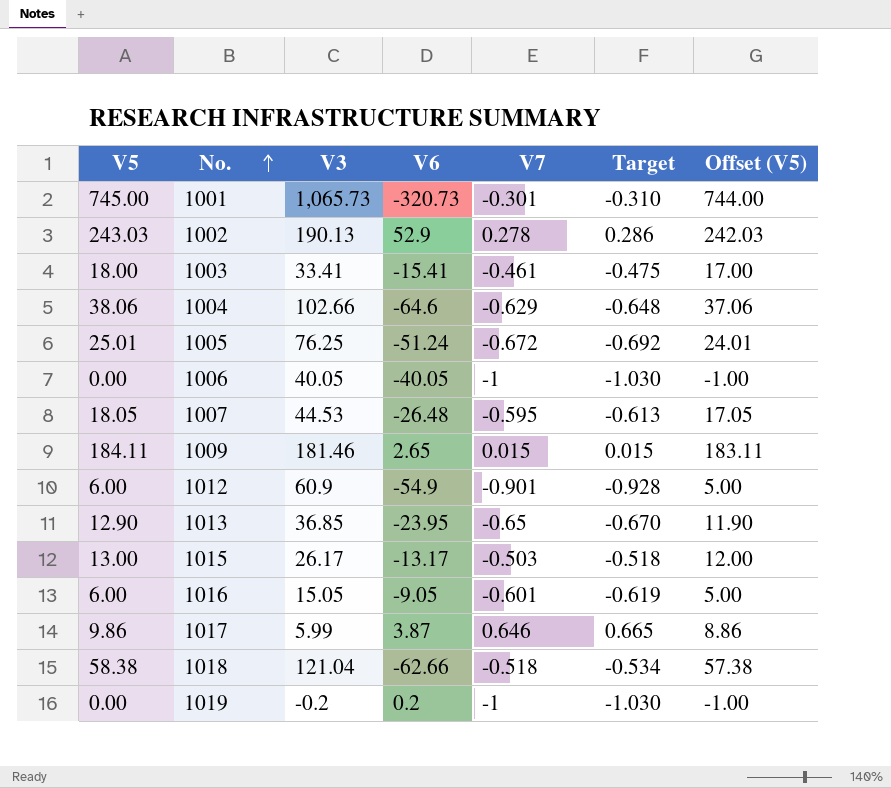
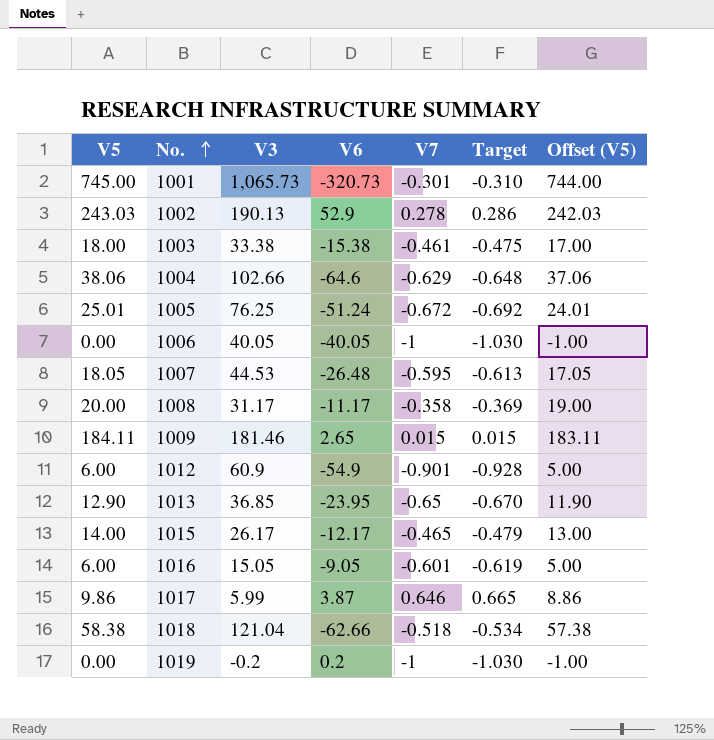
1003 | V3: 33.41 -> 33.38
1003 | V6: -15.41 -> -15.38
row 1008: none -> 20.00 | 31.17 | -11.17 | -0.358 | -0.369 | 19.00
1015 | V5: 13.00 -> 14.00
1015 | V6: -13.17 -> -12.17
1015 | V7: -0.503 -> -0.465
1015 | Target: -0.518 -> -0.479
1015 | Offset (V5): 12.00 -> 13.00

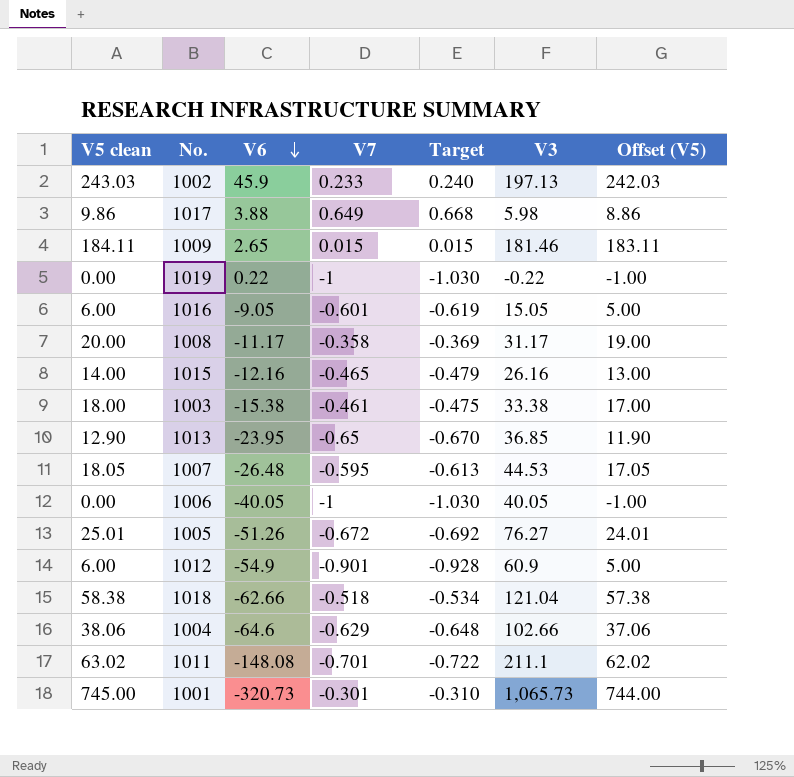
row order: No. ascending -> V6 descending
column name: V5 -> V5 clean
column V3 | position: 3 -> 6
1002 | V6: 52.9 -> 45.9
1002 | V7: 0.278 -> 0.233
1002 | Target: 0.286 -> 0.240
1002 | V3: 190.13 -> 197.13
1017 | V6: 3.87 -> 3.88
1017 | V7: 0.646 -> 0.649
1017 | Target: 0.665 -> 0.668
1017 | V3: 5.99 -> 5.98
1019 | V6: 0.2 -> 0.22
1019 | V3: -0.2 -> -0.22
1015 | V6: -12.17 -> -12.16
1015 | V3: 26.17 -> 26.16
1005 | V6: -51.24 -> -51.26
1005 | V3: 76.25 -> 76.27
row 1011: none -> 63.02 | -148.08 | -0.701 | -0.722 | 211.1 | 62.02

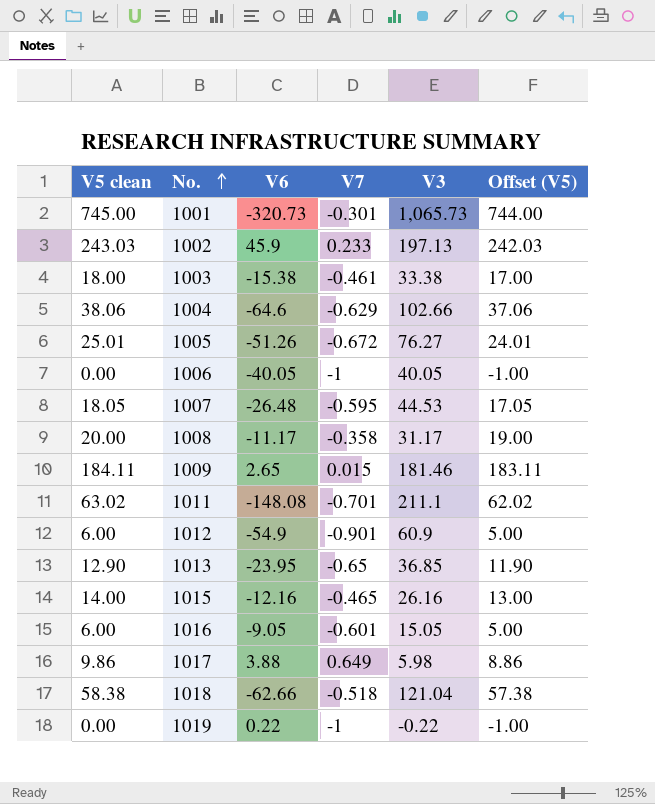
row order: V6 descending -> No. ascending
column Target | formula: [V7] * 1.03 -> none

